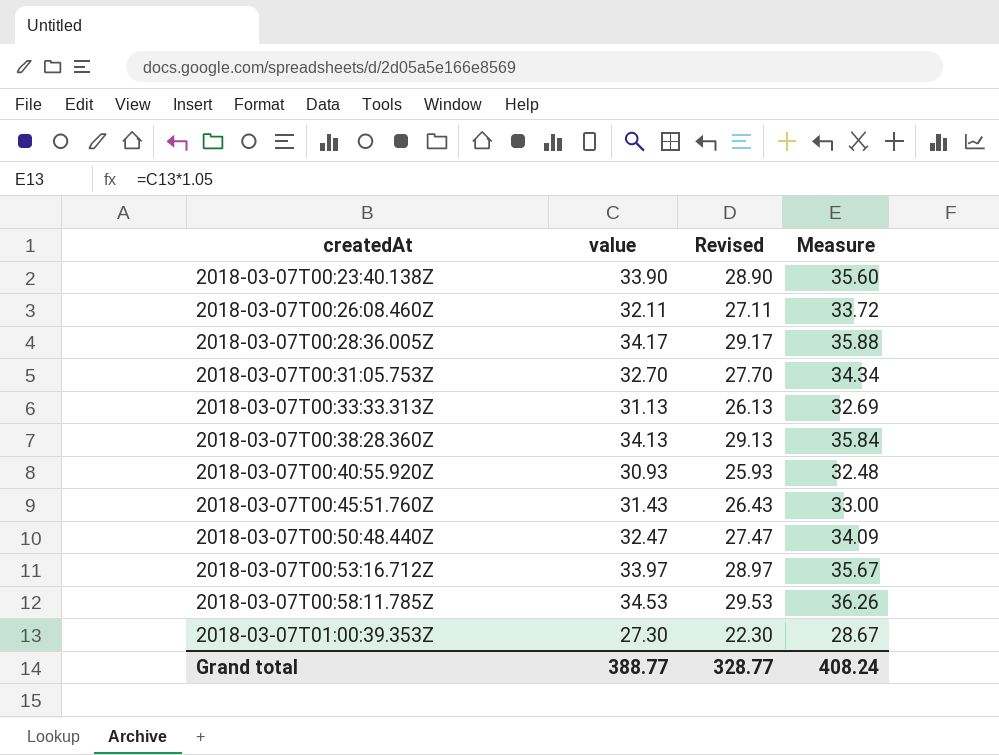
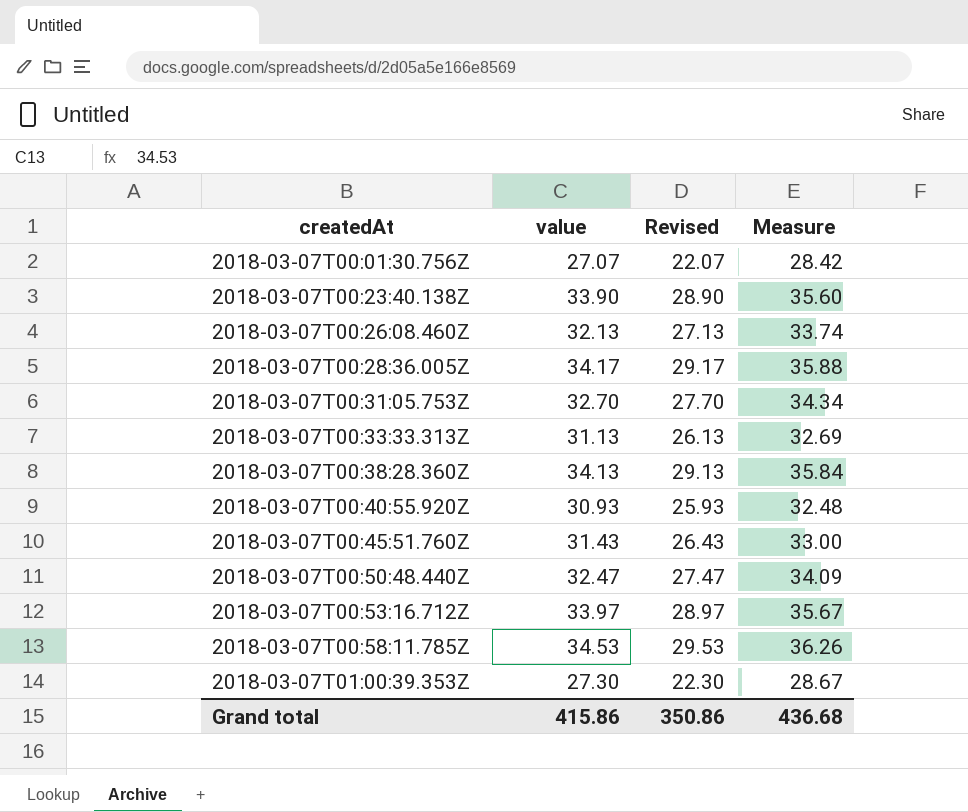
row 2018-03-07T00:01:30.756Z: none -> 27.07 | 22.07 | 28.42
2018-03-07T00:26:08.460Z | value: 32.11 -> 32.13
2018-03-07T00:26:08.460Z | Revised: 27.11 -> 27.13
2018-03-07T00:26:08.460Z | Measure: 33.72 -> 33.74
Grand total | value: 388.77 -> 415.86
Grand total | Revised: 328.77 -> 350.86
Grand total | Measure: 408.24 -> 436.68

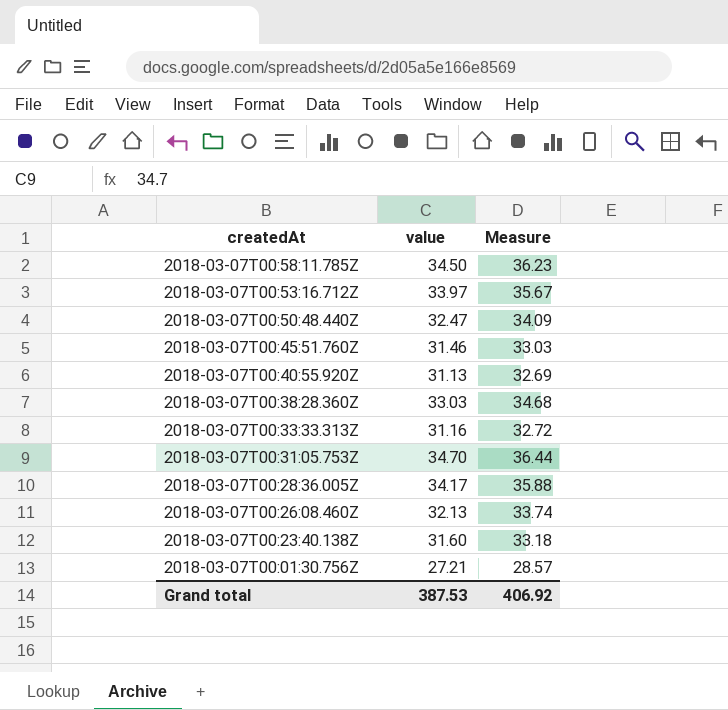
row order: createdAt ascending -> createdAt descending
column Revised | formula: [value] - 5 -> none
row 2018-03-07T01:00:39.353Z: 27.30 | 22.30 | 28.67 -> none
2018-03-07T00:58:11.785Z | value: 34.53 -> 34.50
2018-03-07T00:58:11.785Z | Measure: 36.26 -> 36.23
2018-03-07T00:45:51.760Z | value: 31.43 -> 31.46
2018-03-07T00:45:51.760Z | Measure: 33.00 -> 33.03
2018-03-07T00:40:55.920Z | value: 30.93 -> 31.13
2018-03-07T00:40:55.920Z | Measure: 32.48 -> 32.69
2018-03-07T00:38:28.360Z | value: 34.13 -> 33.03
2018-03-07T00:38:28.360Z | Measure: 35.84 -> 34.68
2018-03-07T00:33:33.313Z | value: 31.13 -> 31.16
2018-03-07T00:33:33.313Z | Measure: 32.69 -> 32.72
2018-03-07T00:31:05.753Z | value: 32.70 -> 34.70
2018-03-07T00:31:05.753Z | Measure: 34.34 -> 36.44
2018-03-07T00:23:40.138Z | value: 33.90 -> 31.60
2018-03-07T00:23:40.138Z | Measure: 35.60 -> 33.18
2018-03-07T00:01:30.756Z | value: 27.07 -> 27.21
2018-03-07T00:01:30.756Z | Measure: 28.42 -> 28.57
Grand total | value: 415.86 -> 387.53
Grand total | Measure: 436.68 -> 406.92

